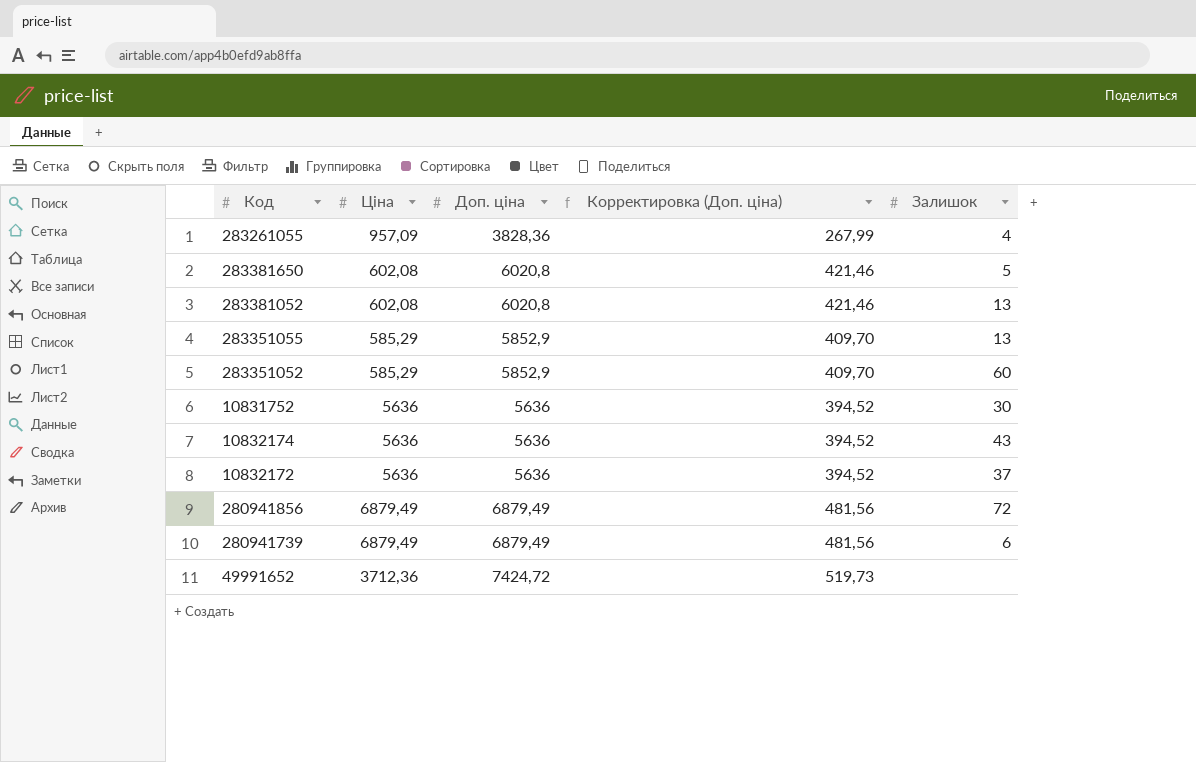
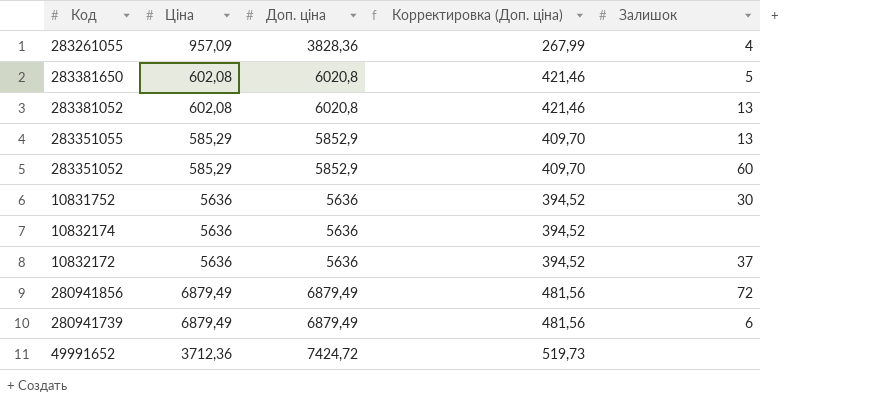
10832174 | Залишок: 43 -> none

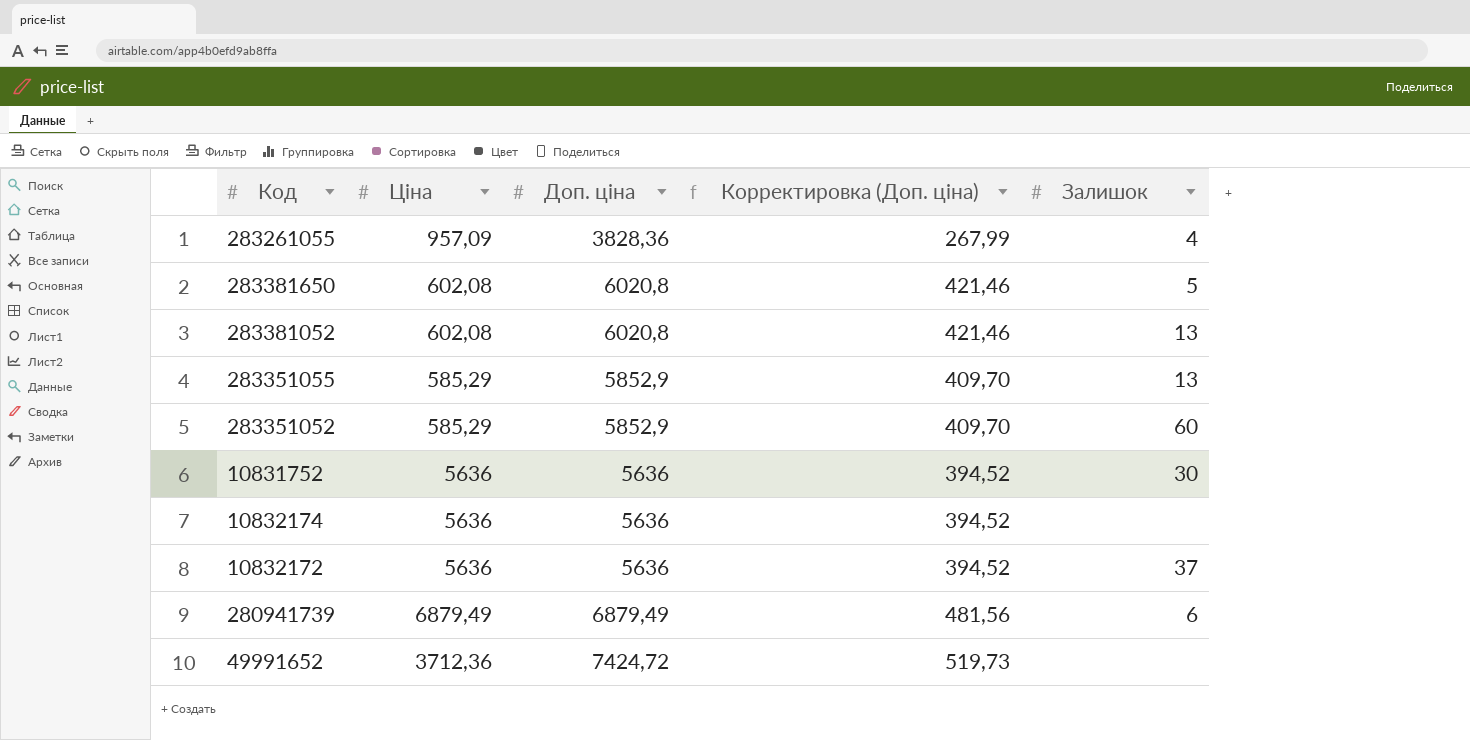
row 280941856: 6879,49 | 6879,49 | 481,56 | 72 -> none

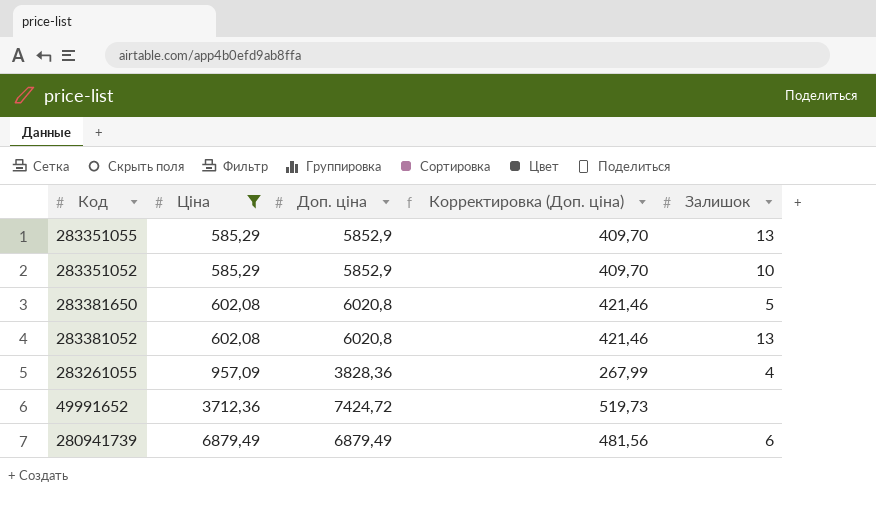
filter: none -> Ціна != 5636
row order: none -> Ціна ascending
283351052 | Залишок: 60 -> 10

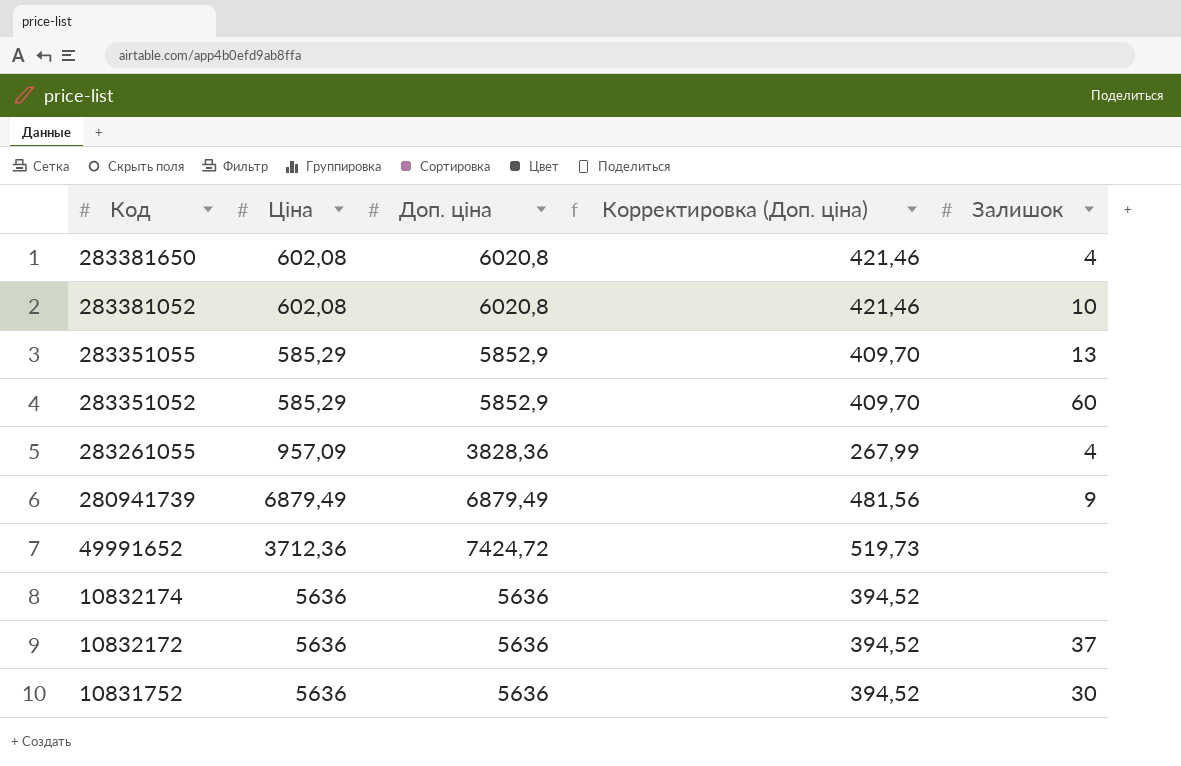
filter: Ціна != 5636 -> none
row order: Ціна ascending -> Код descending
283381650 | Залишок: 5 -> 4
283381052 | Залишок: 13 -> 10
283351052 | Залишок: 10 -> 60
280941739 | Залишок: 6 -> 9

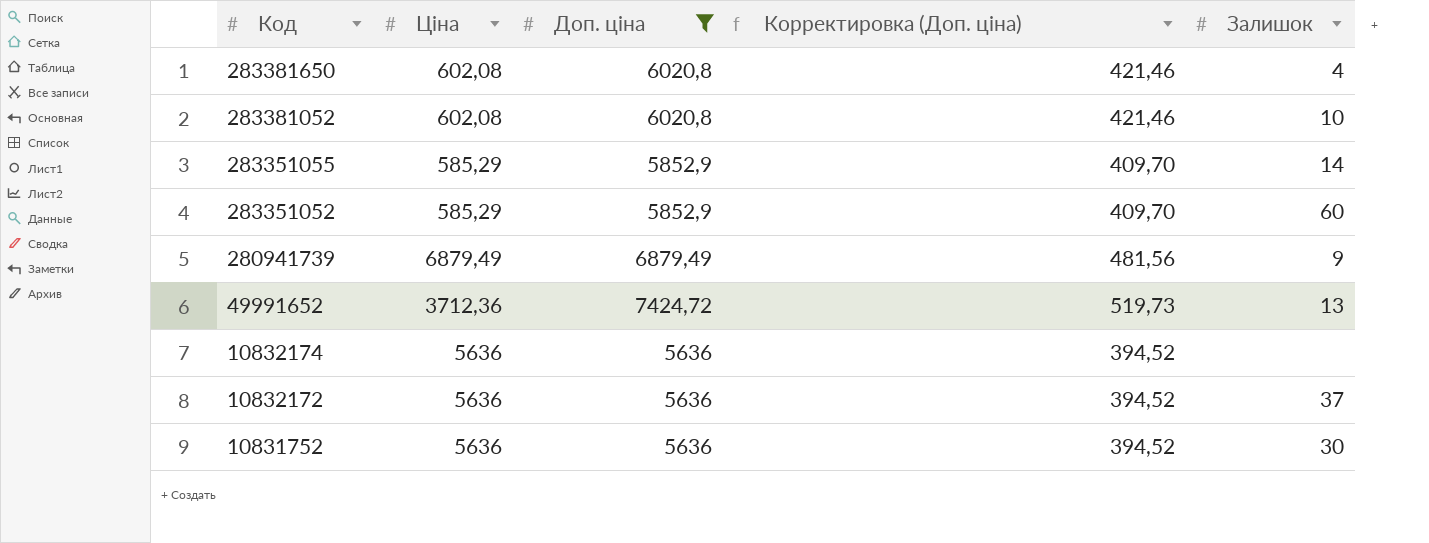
filter: none -> Доп. ціна != 3828,36
283351055 | Залишок: 13 -> 14
49991652 | Залишок: none -> 13

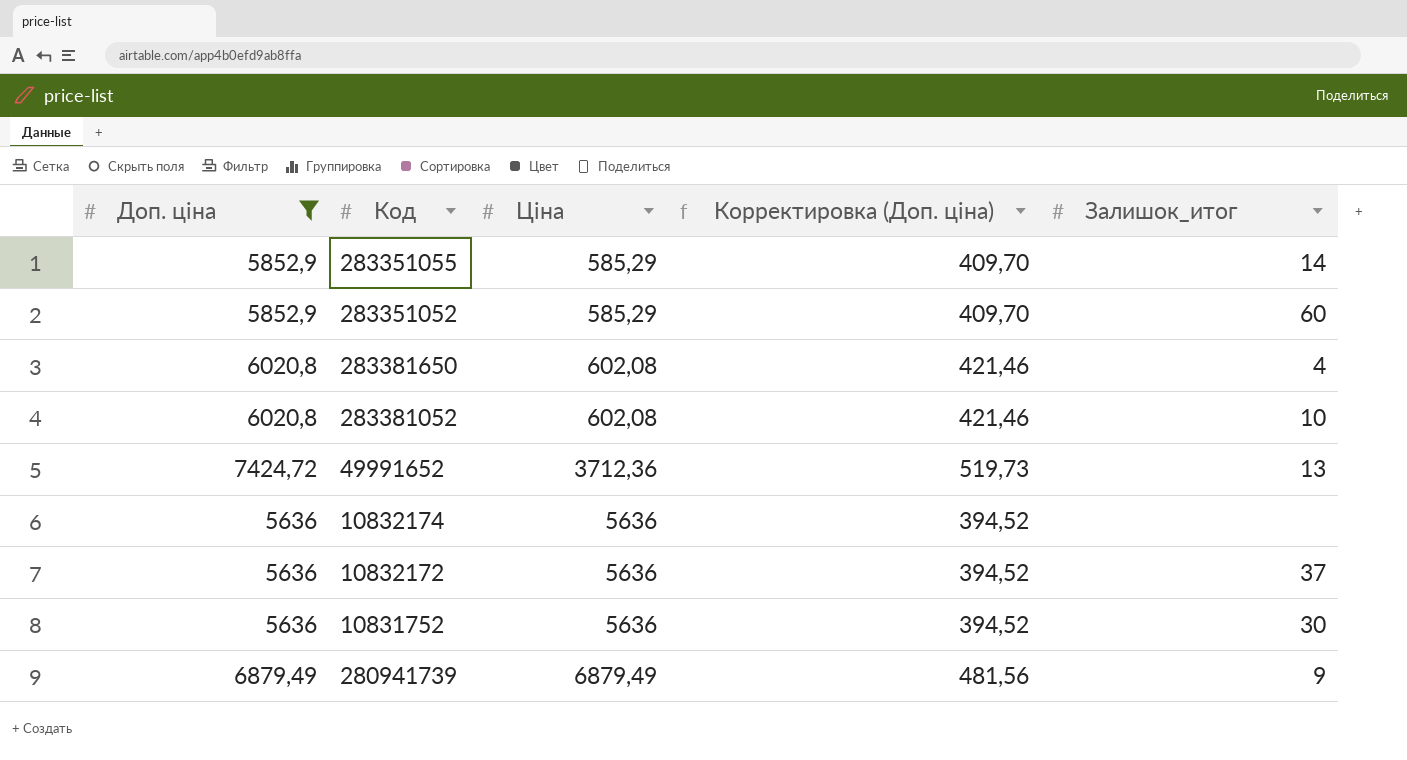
row order: Код descending -> Ціна ascending
column Доп. ціна | position: 3 -> 1
column name: Залишок -> Залишок_итог

